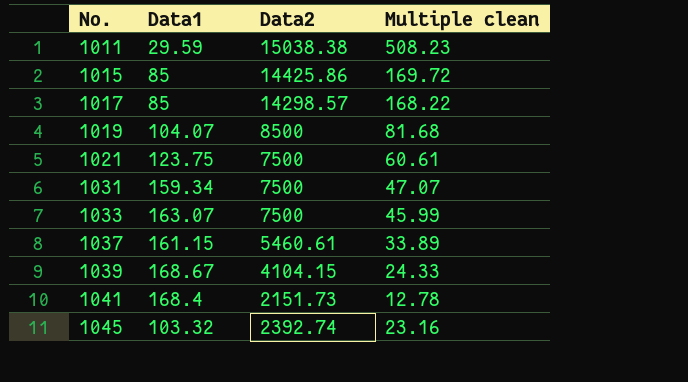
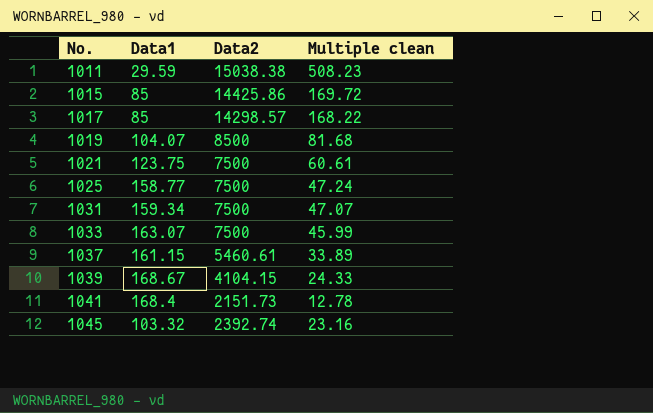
row 1025: none -> 158.77 | 7500 | 47.24

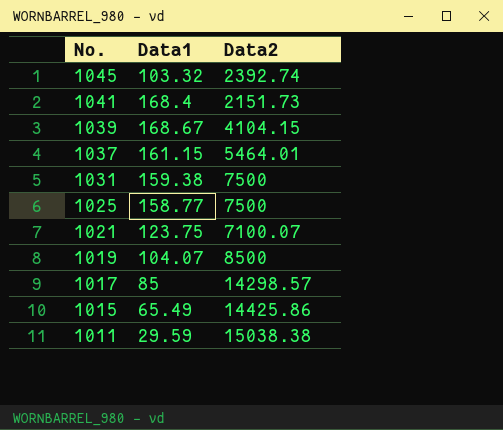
row order: No. ascending -> No. descending
column Multiple clean | formula: [Data2] / [Data1] -> none
row 1033: 163.07 | 7500 | 45.99 -> none
1037 | Data2: 5460.61 -> 5464.01
1031 | Data1: 159.34 -> 159.38
1021 | Data2: 7500 -> 7100.07
1015 | Data1: 85 -> 65.49

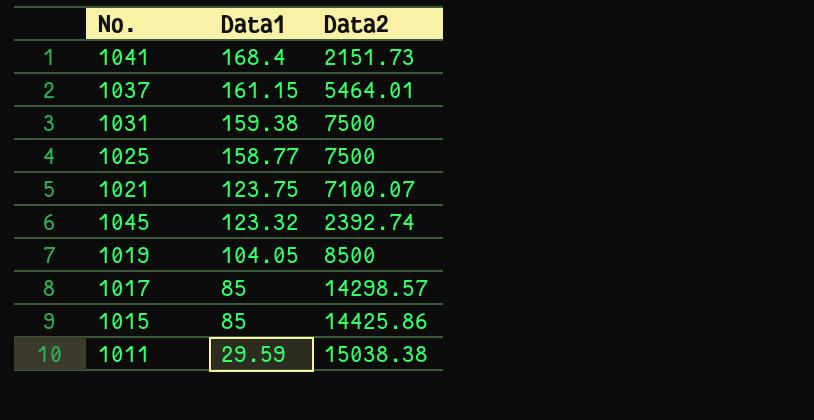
row order: No. descending -> Data1 descending
row 1039: 168.67 | 4104.15 -> none
1045 | Data1: 103.32 -> 123.32
1019 | Data1: 104.07 -> 104.05
1015 | Data1: 65.49 -> 85

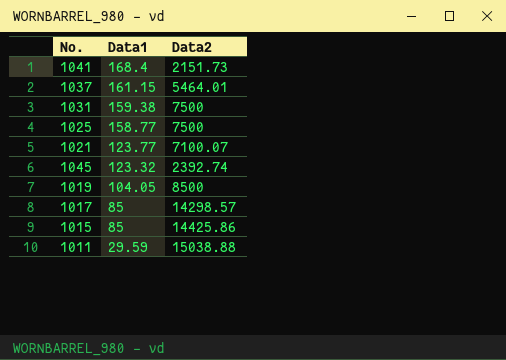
1021 | Data1: 123.75 -> 123.77
1011 | Data2: 15038.38 -> 15038.88

